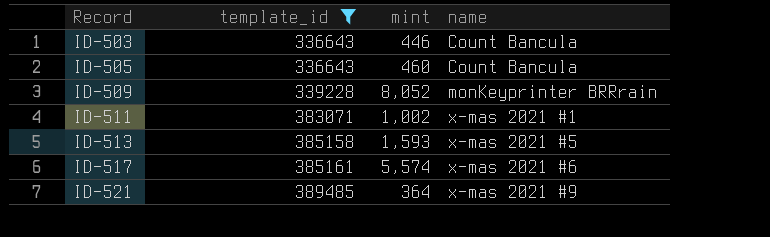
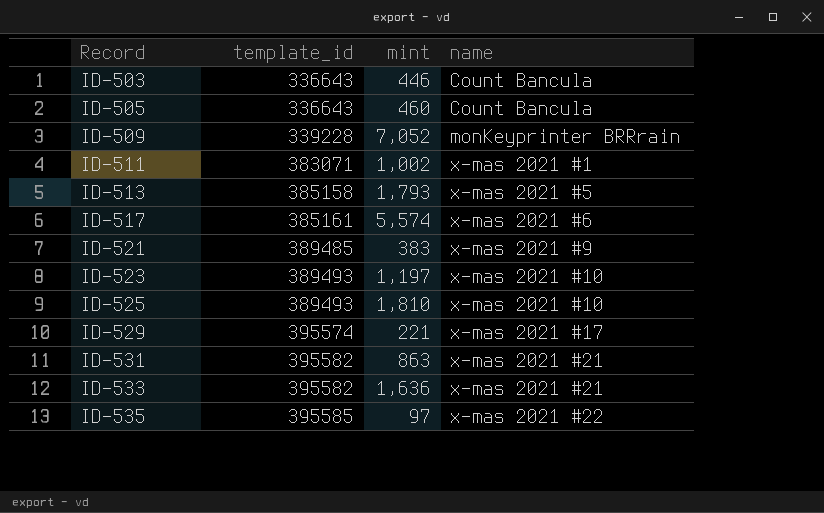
filter: template_id <= 389485 -> none
ID-509 | mint: 8,052 -> 7,052
ID-513 | mint: 1,593 -> 1,793
ID-521 | mint: 364 -> 383

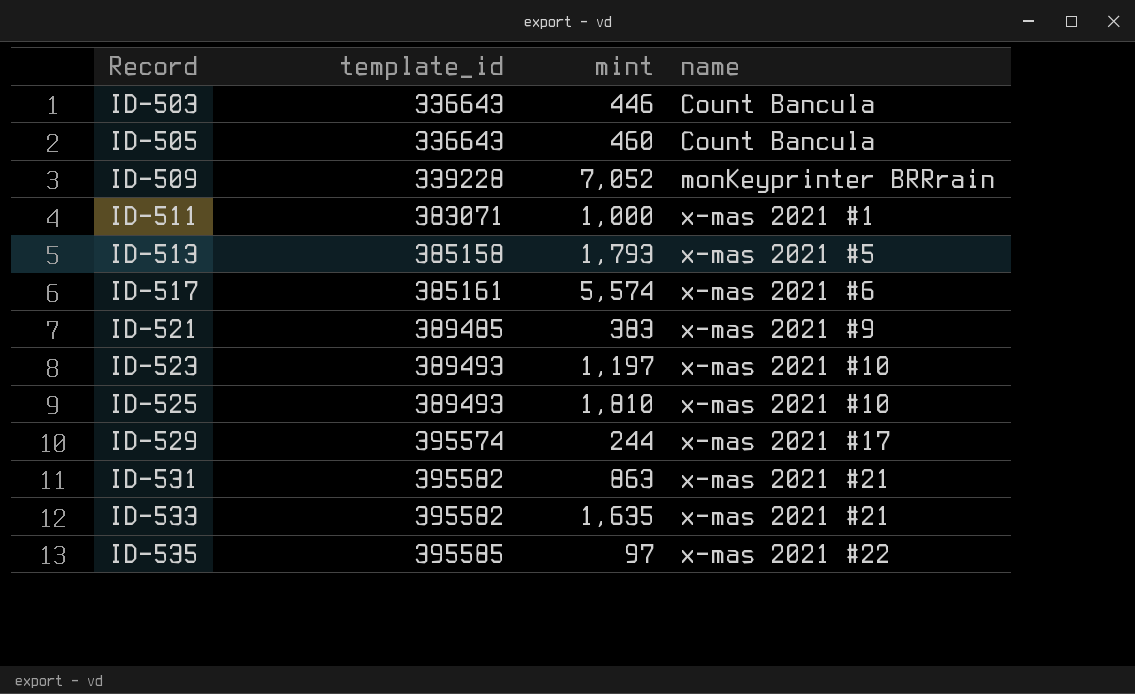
ID-511 | mint: 1,002 -> 1,000
ID-529 | mint: 221 -> 244
ID-533 | mint: 1,636 -> 1,635

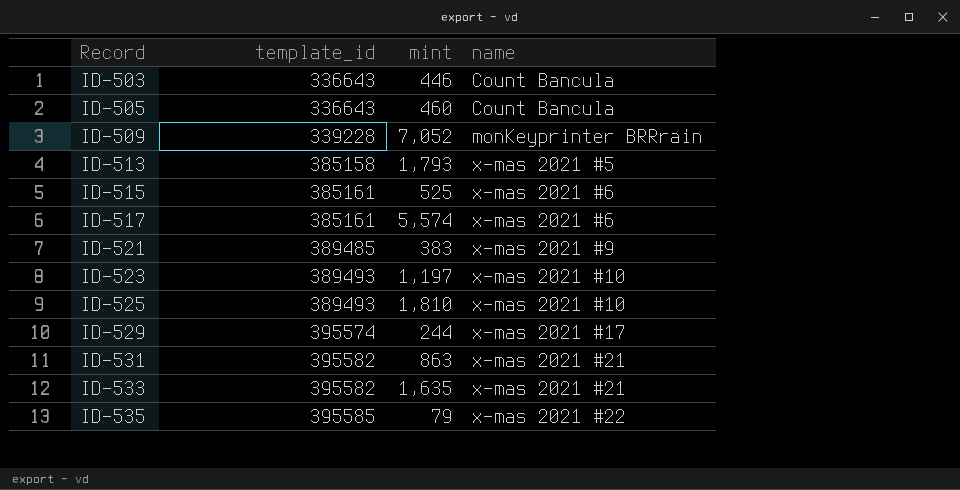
row ID-511: 383071 | 1,000 | x-mas 2021 #1 -> none
row ID-515: none -> 385161 | 525 | x-mas 2021 #6
ID-535 | mint: 97 -> 79

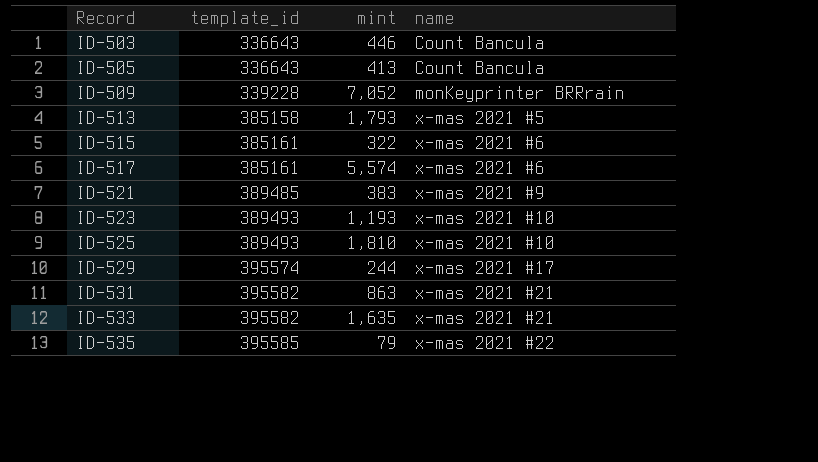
ID-505 | mint: 460 -> 413
ID-515 | mint: 525 -> 322
ID-523 | mint: 1,197 -> 1,193

